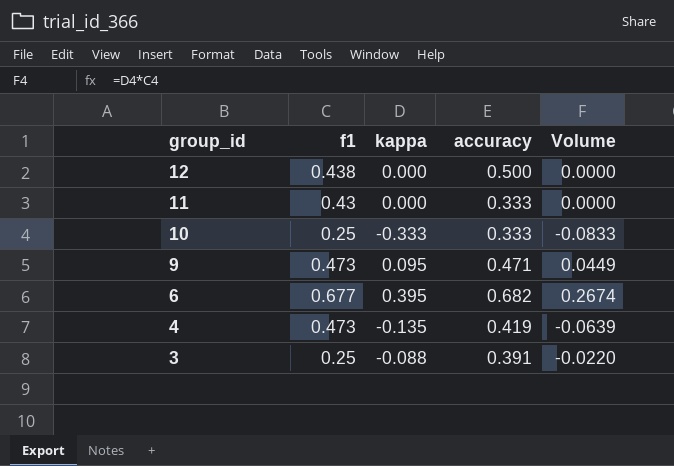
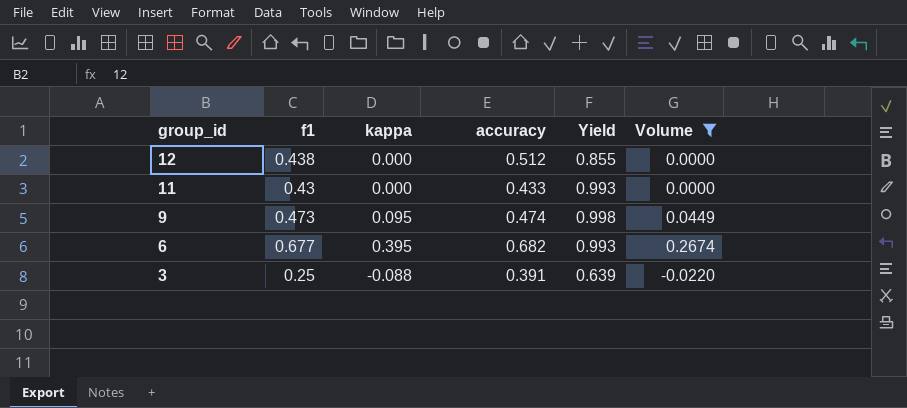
filter: none -> Volume >= -0.0220
column Yield | formula: none -> [f1] / [accuracy]
12 | accuracy: 0.500 -> 0.512
11 | accuracy: 0.333 -> 0.433
9 | accuracy: 0.471 -> 0.474

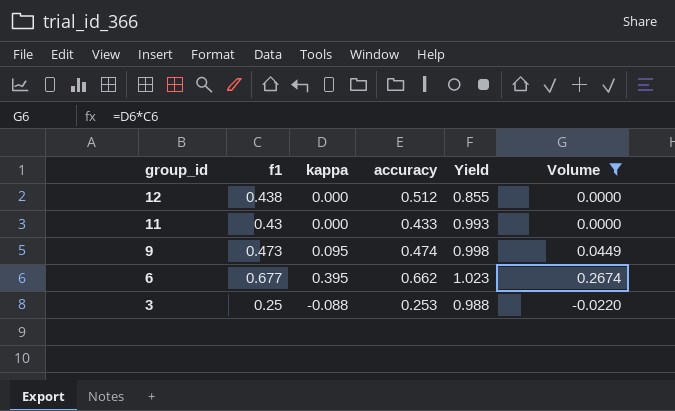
6 | accuracy: 0.682 -> 0.662
6 | Yield: 0.993 -> 1.023
3 | accuracy: 0.391 -> 0.253
3 | Yield: 0.639 -> 0.988

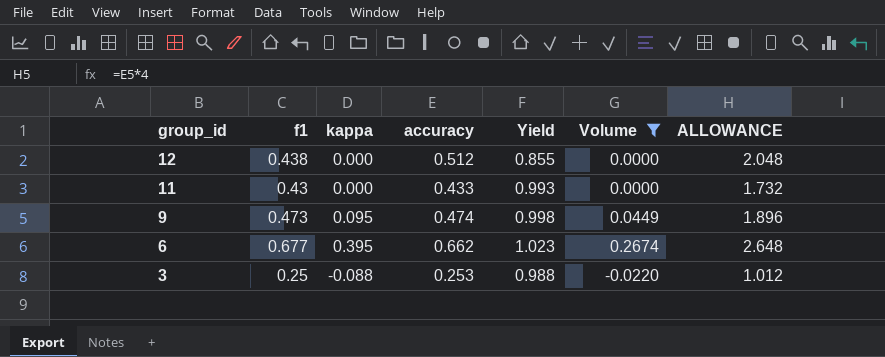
column ALLOWANCE | formula: none -> [accuracy] * 4

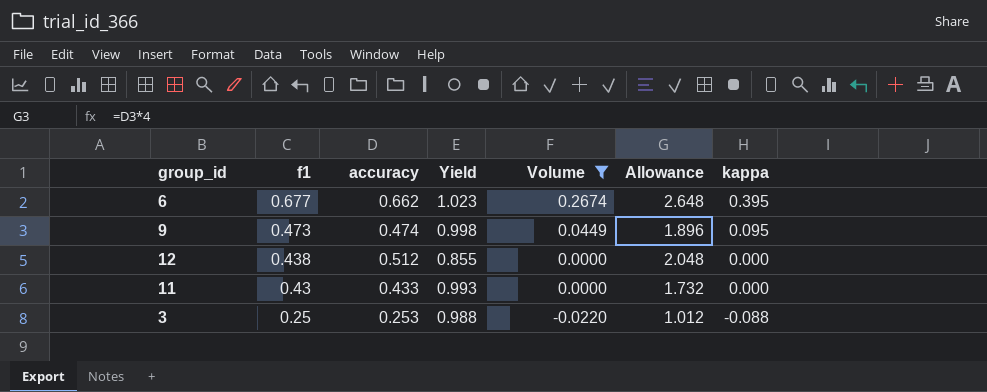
row order: group_id descending -> f1 descending
column name: ALLOWANCE -> Allowance
column kappa | position: 3 -> 7

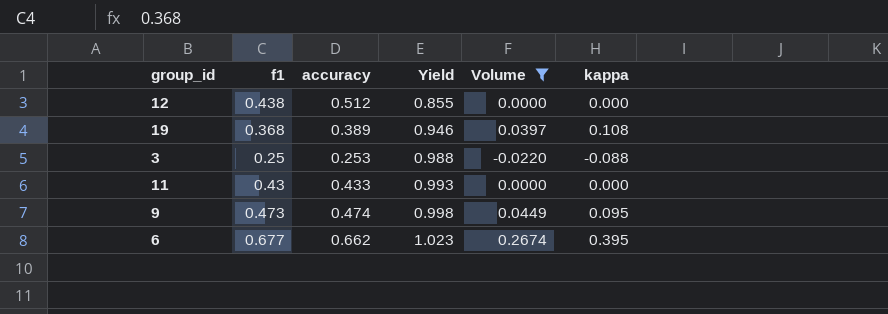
row order: f1 descending -> Yield ascending
column Allowance | formula: [accuracy] * 4 -> none
row 19: none -> 0.368 | 0.389 | 0.946 | 0.0397 | 0.108

